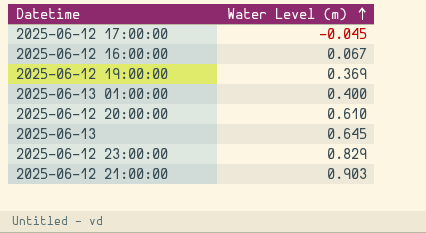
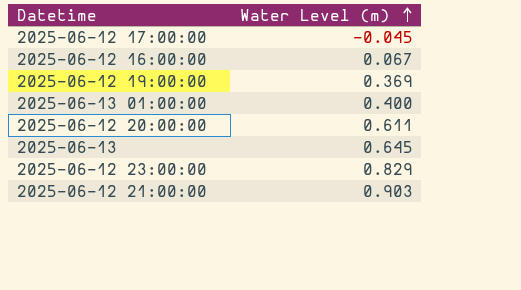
2025-06-12 20:00:00 | Water Level (m): 0.610 -> 0.611

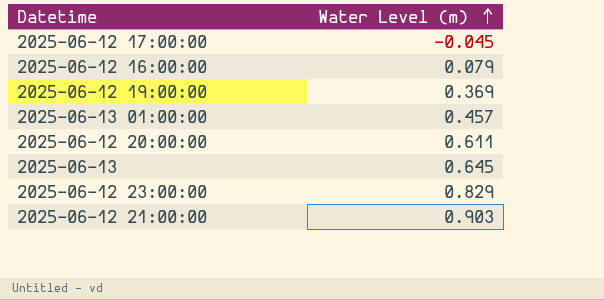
2025-06-12 16:00:00 | Water Level (m): 0.067 -> 0.079
2025-06-13 01:00:00 | Water Level (m): 0.400 -> 0.457

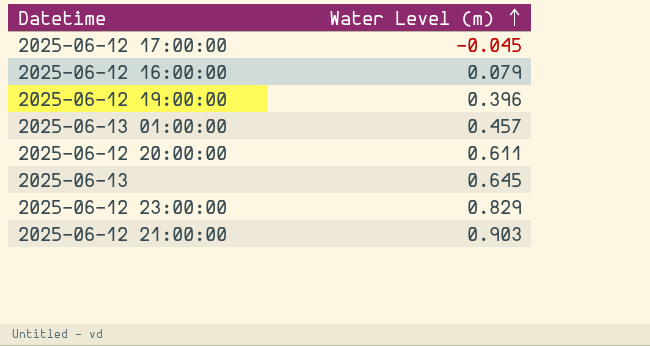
2025-06-12 19:00:00 | Water Level (m): 0.369 -> 0.396

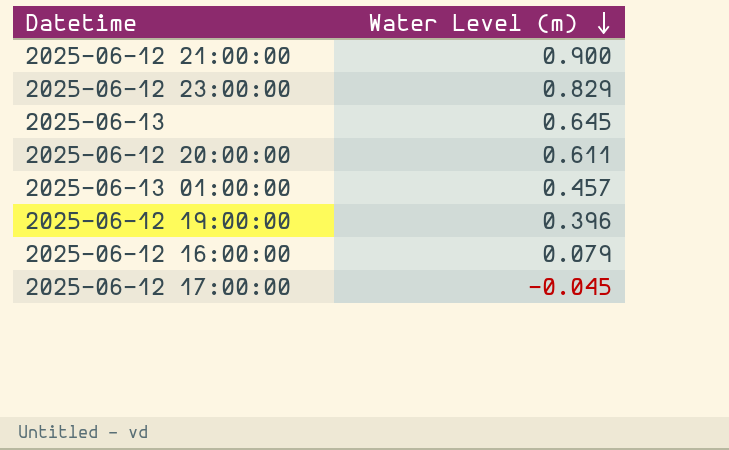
row order: Water Level (m) ascending -> Water Level (m) descending
2025-06-12 21:00:00 | Water Level (m): 0.903 -> 0.900

